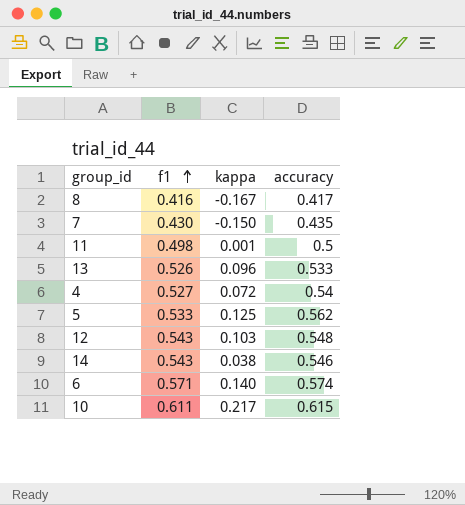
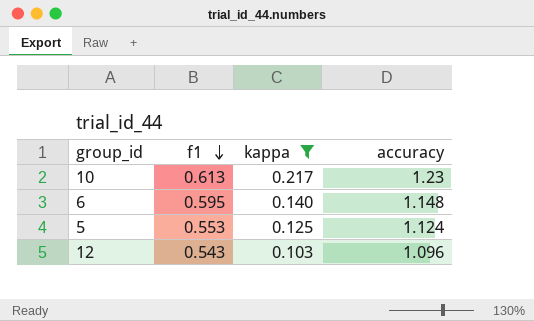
filter: none -> kappa >= 0.103
row order: f1 ascending -> f1 descending
10 | f1: 0.611 -> 0.613
10 | accuracy: 0.615 -> 1.23
6 | f1: 0.571 -> 0.595
6 | accuracy: 0.574 -> 1.148
5 | f1: 0.533 -> 0.553
5 | accuracy: 0.562 -> 1.124
12 | accuracy: 0.548 -> 1.096

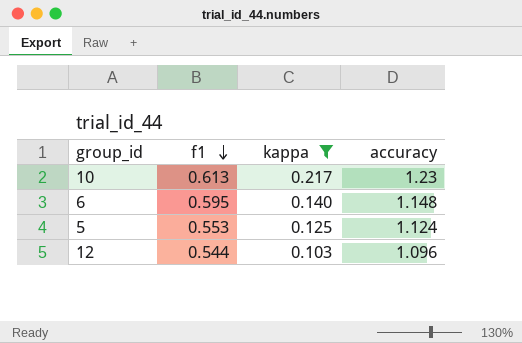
12 | f1: 0.543 -> 0.544

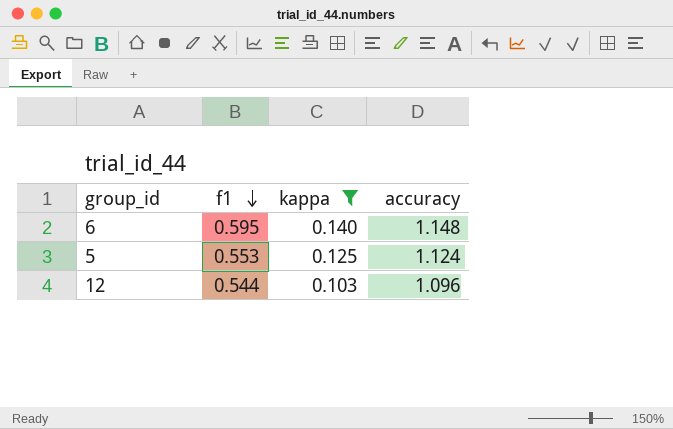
row 10: 0.613 | 0.217 | 1.23 -> none

